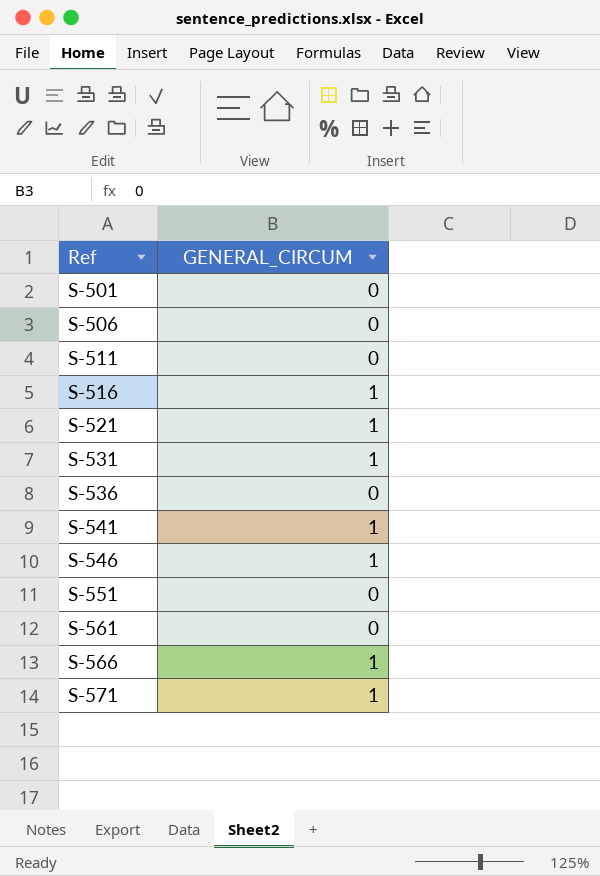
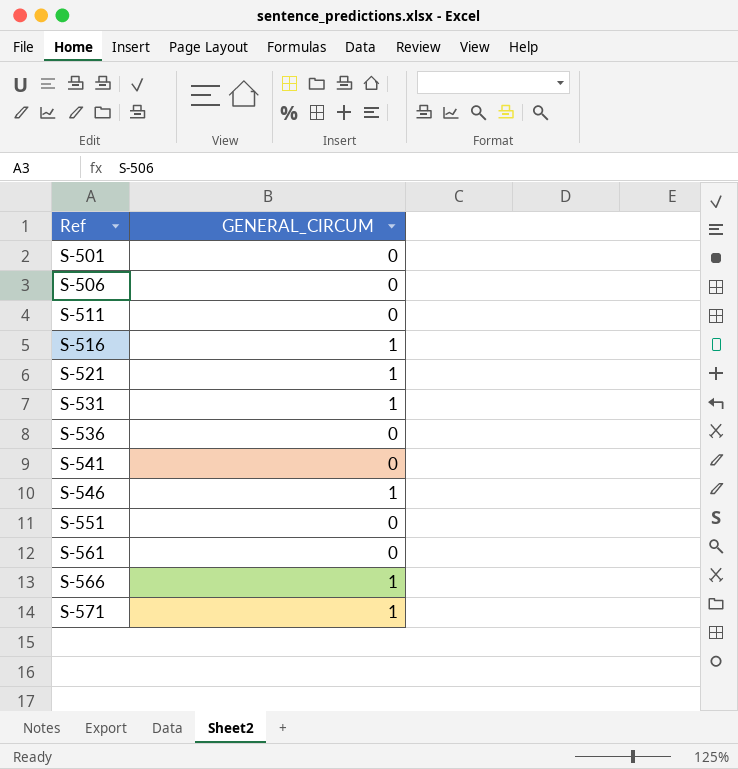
S-541 | GENERAL_CIRCUM: 1 -> 0

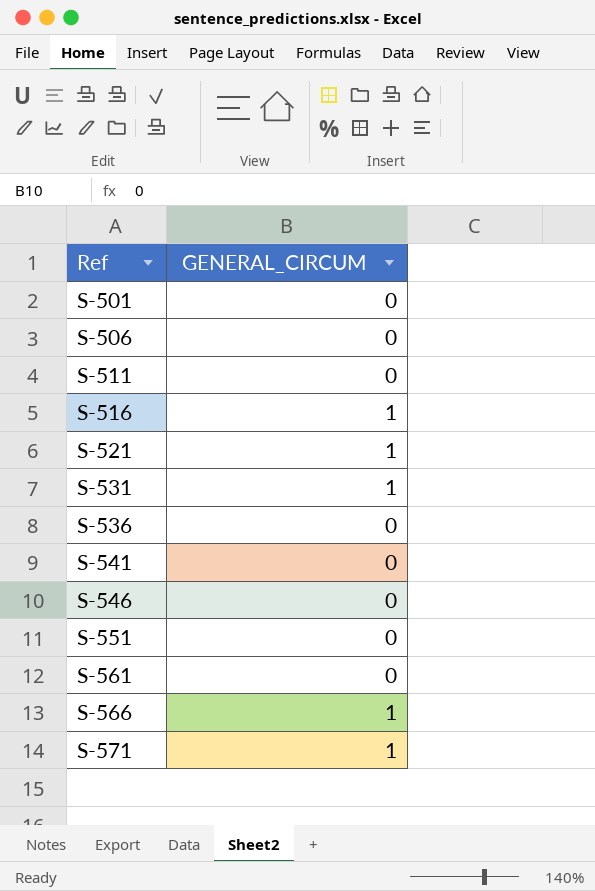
S-546 | GENERAL_CIRCUM: 1 -> 0

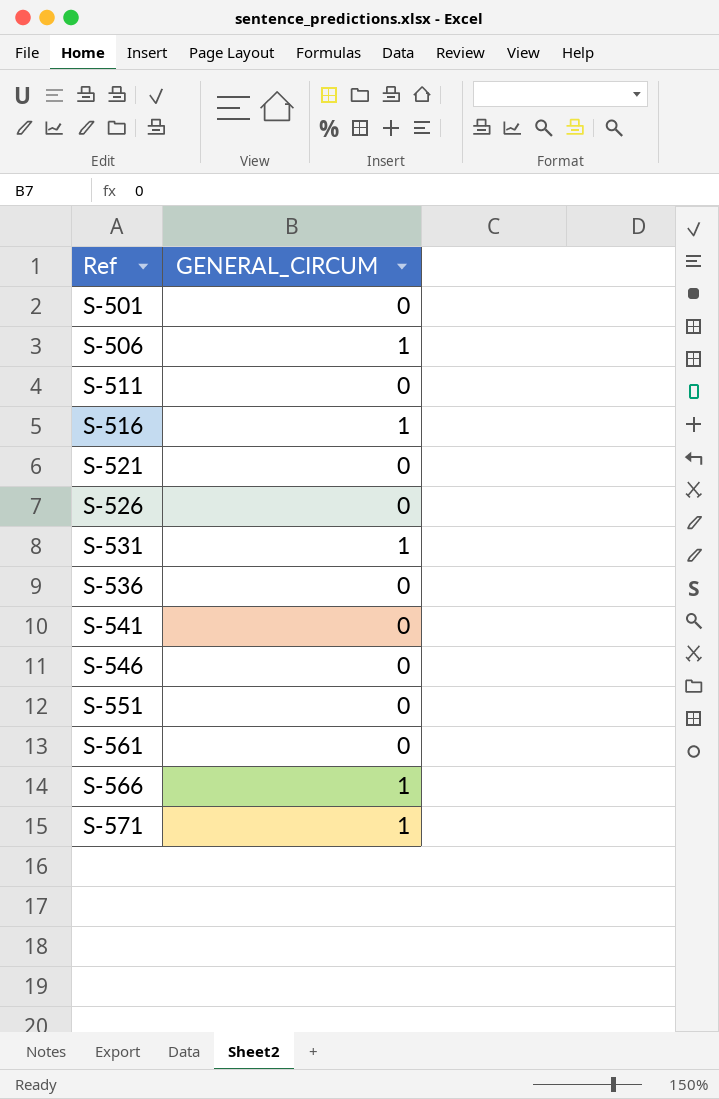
S-506 | GENERAL_CIRCUM: 0 -> 1
S-521 | GENERAL_CIRCUM: 1 -> 0
row S-526: none -> 0

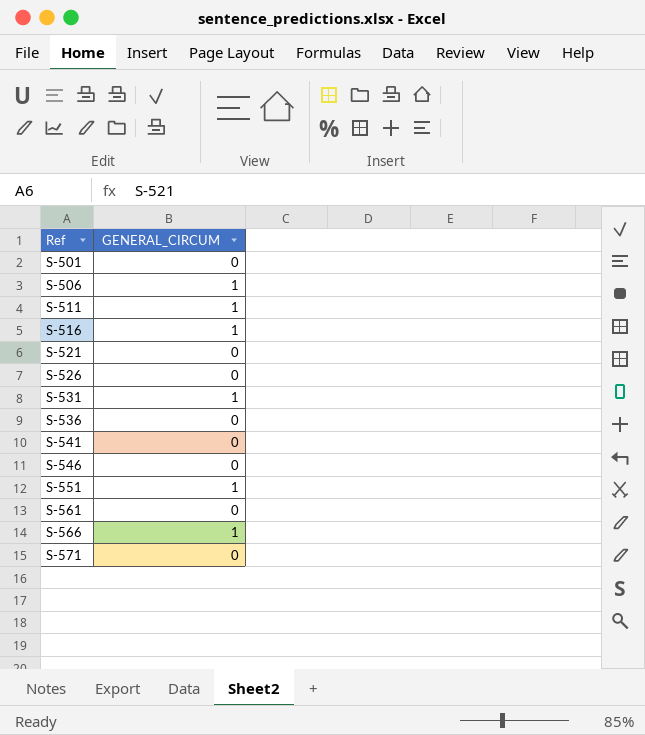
S-511 | GENERAL_CIRCUM: 0 -> 1
S-551 | GENERAL_CIRCUM: 0 -> 1
S-571 | GENERAL_CIRCUM: 1 -> 0

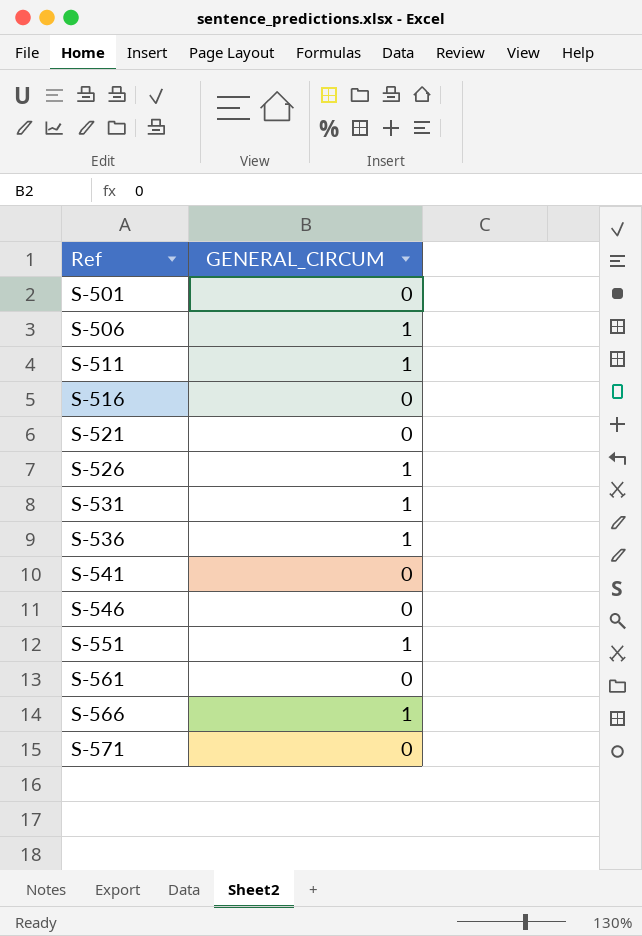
S-516 | GENERAL_CIRCUM: 1 -> 0
S-526 | GENERAL_CIRCUM: 0 -> 1
S-536 | GENERAL_CIRCUM: 0 -> 1

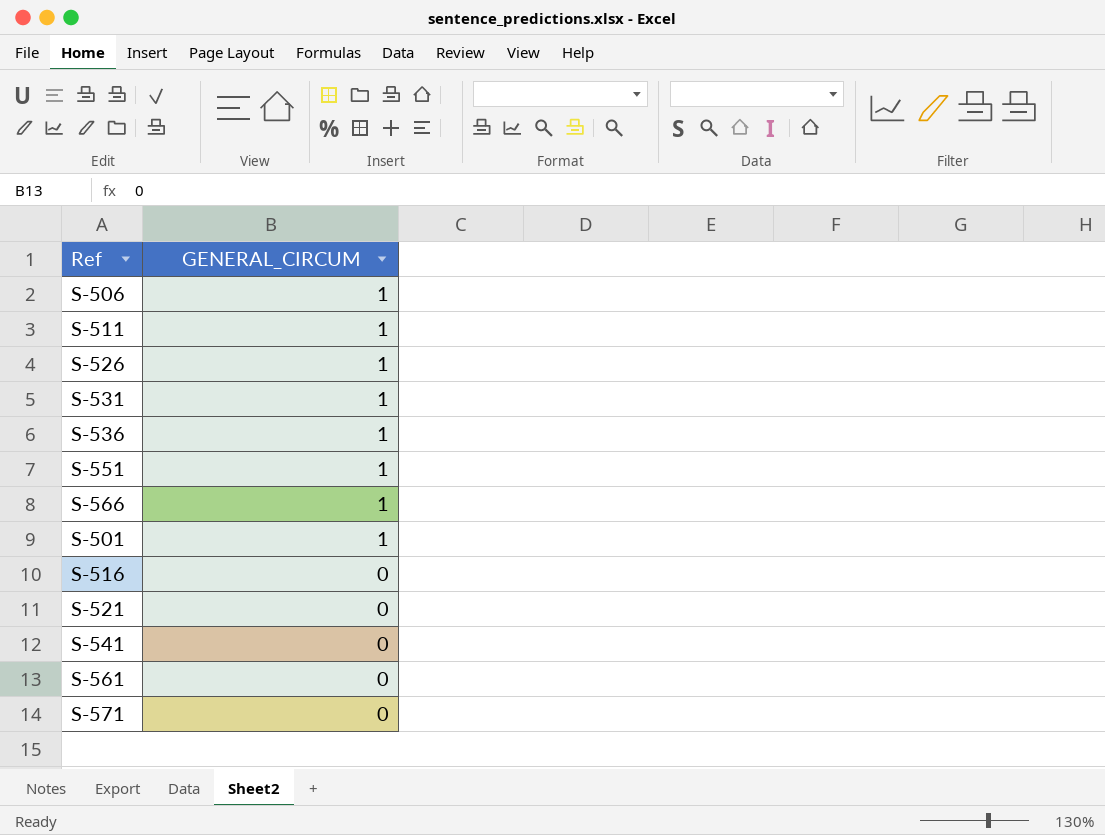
row order: Ref ascending -> GENERAL_CIRCUM descending
row S-546: 0 -> none
S-501 | GENERAL_CIRCUM: 0 -> 1

